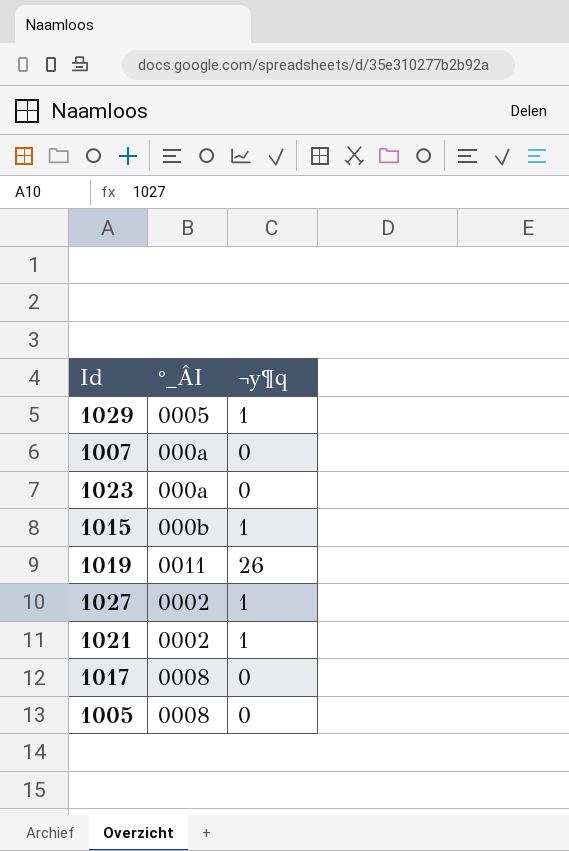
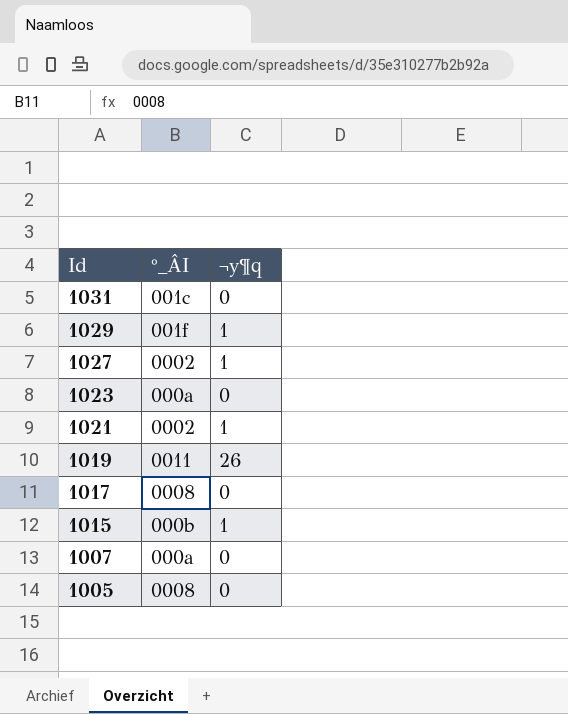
row order: none -> Id descending
row 1031: none -> 001c | 0
1029 | °_ÂI: 0005 -> 001f

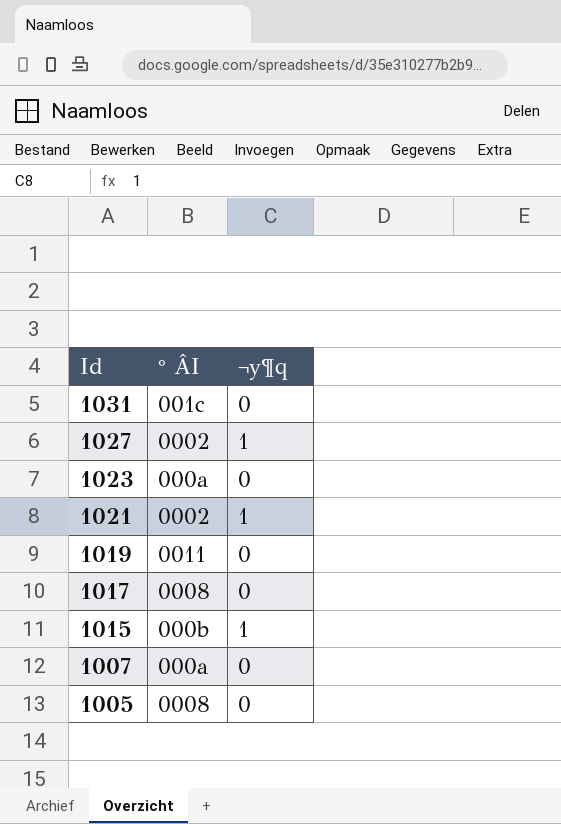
column name: °_ÂI -> ° ÂI
row 1029: 001f | 1 -> none
1019 | ¬y¶q: 26 -> 0

